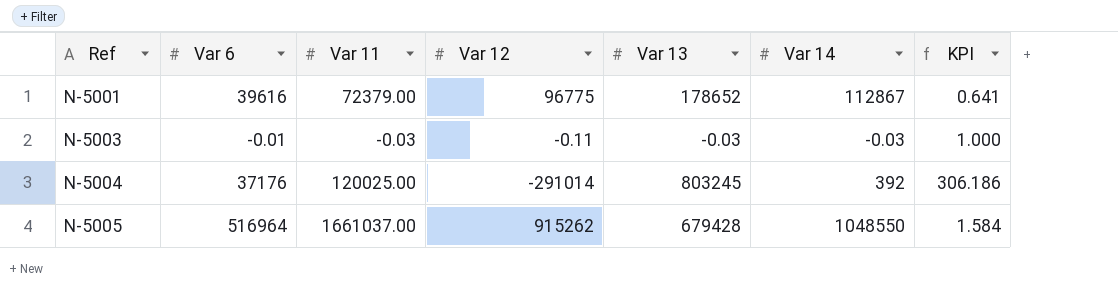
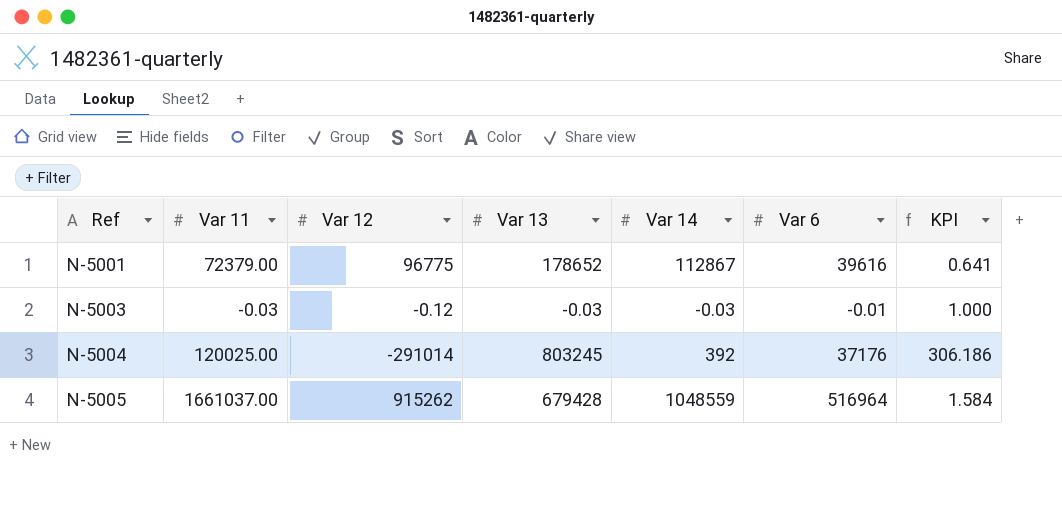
column Var 6 | position: 2 -> 6
N-5003 | Var 12: -0.11 -> -0.12
N-5005 | Var 14: 1048550 -> 1048559

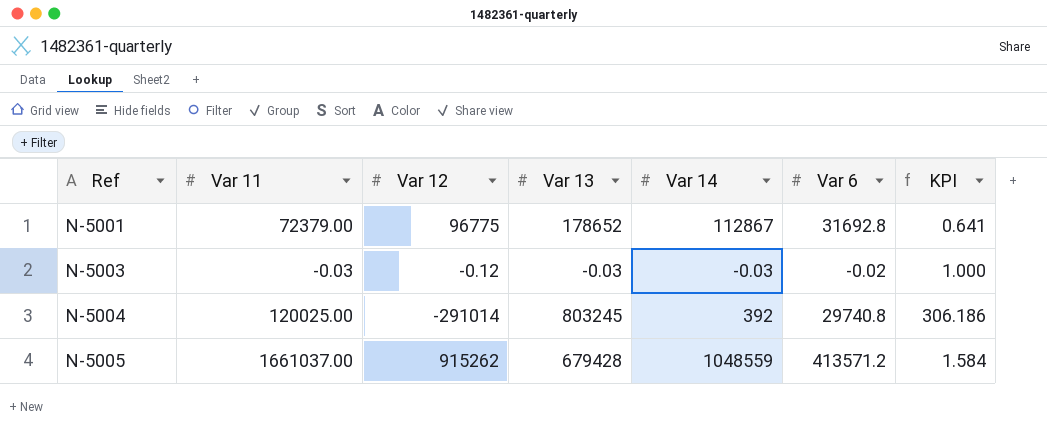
N-5001 | Var 6: 39616 -> 31692.8
N-5003 | Var 6: -0.01 -> -0.02
N-5004 | Var 6: 37176 -> 29740.8
N-5005 | Var 6: 516964 -> 413571.2

